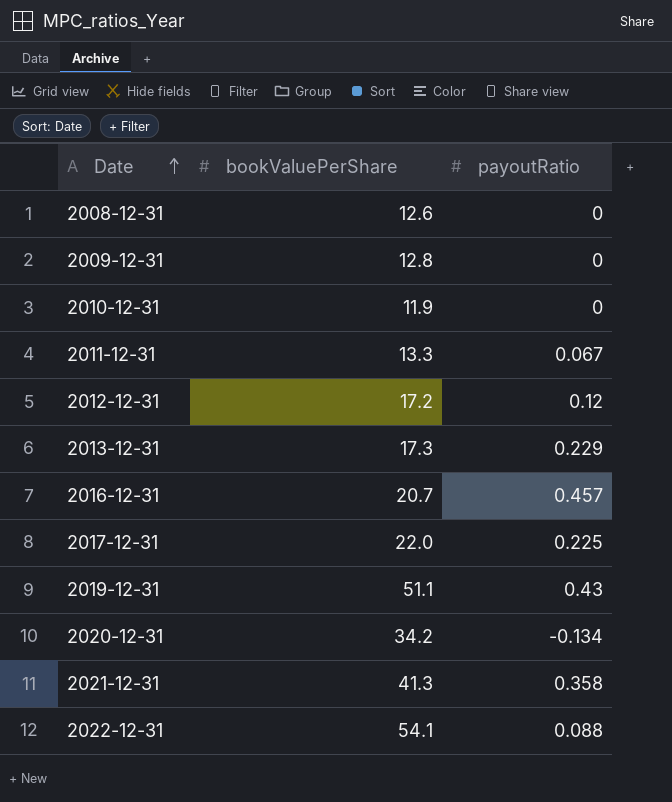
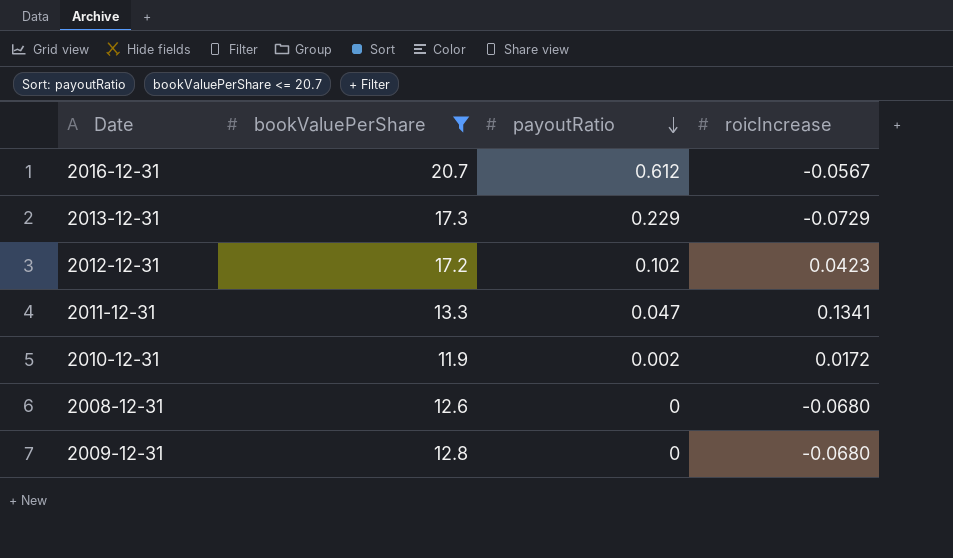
filter: none -> bookValuePerShare <= 20.7
row order: Date ascending -> payoutRatio descending
column roicIncrease | position: none -> 4
2016-12-31 | payoutRatio: 0.457 -> 0.612
2012-12-31 | payoutRatio: 0.12 -> 0.102
2011-12-31 | payoutRatio: 0.067 -> 0.047
2010-12-31 | payoutRatio: 0 -> 0.002

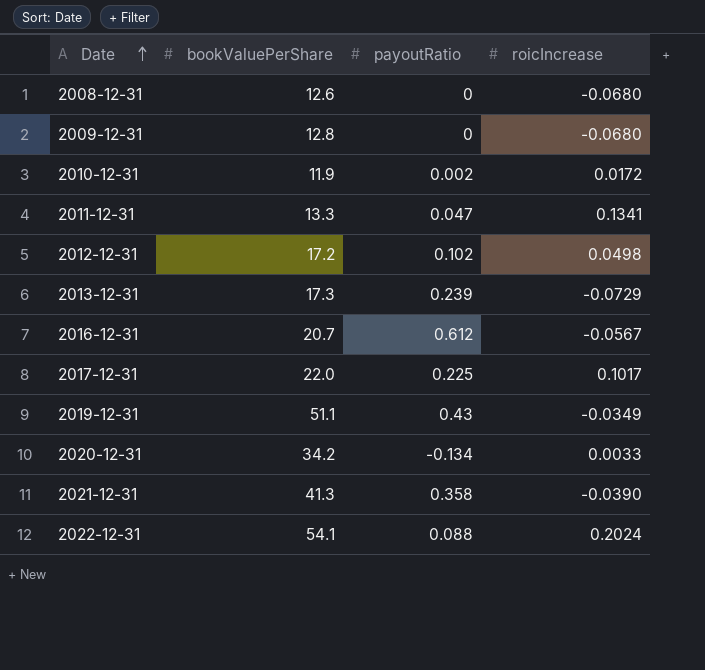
filter: bookValuePerShare <= 20.7 -> none
row order: payoutRatio descending -> Date ascending
2012-12-31 | roicIncrease: 0.0423 -> 0.0498
2013-12-31 | payoutRatio: 0.229 -> 0.239

